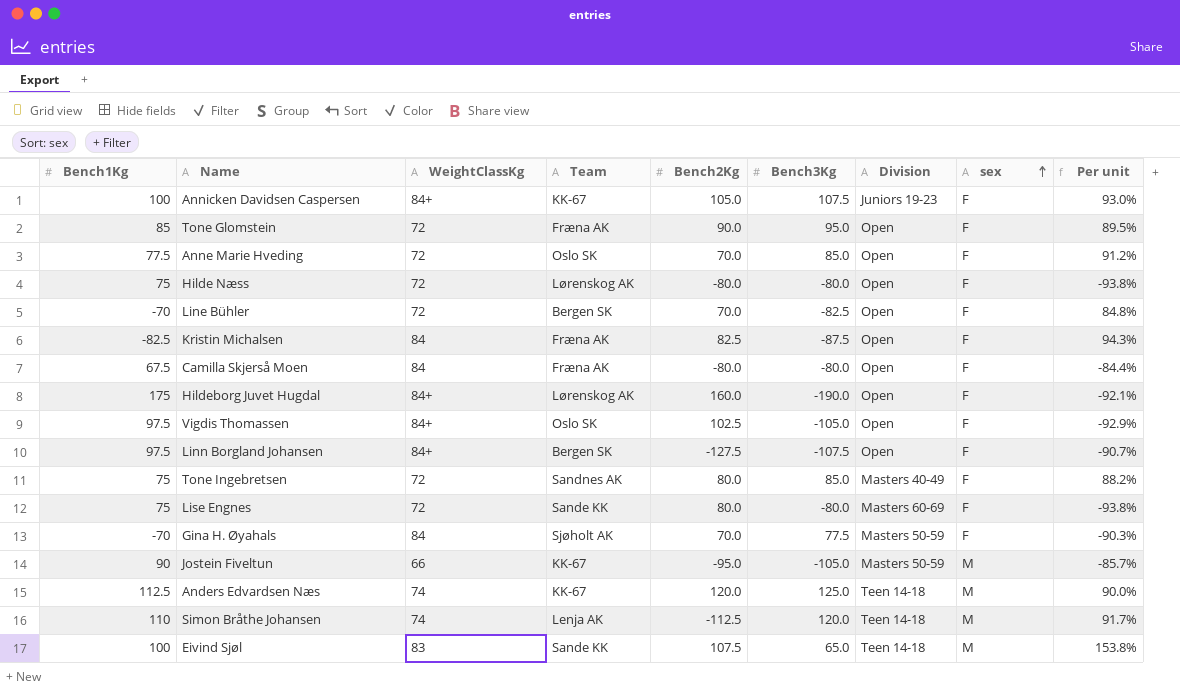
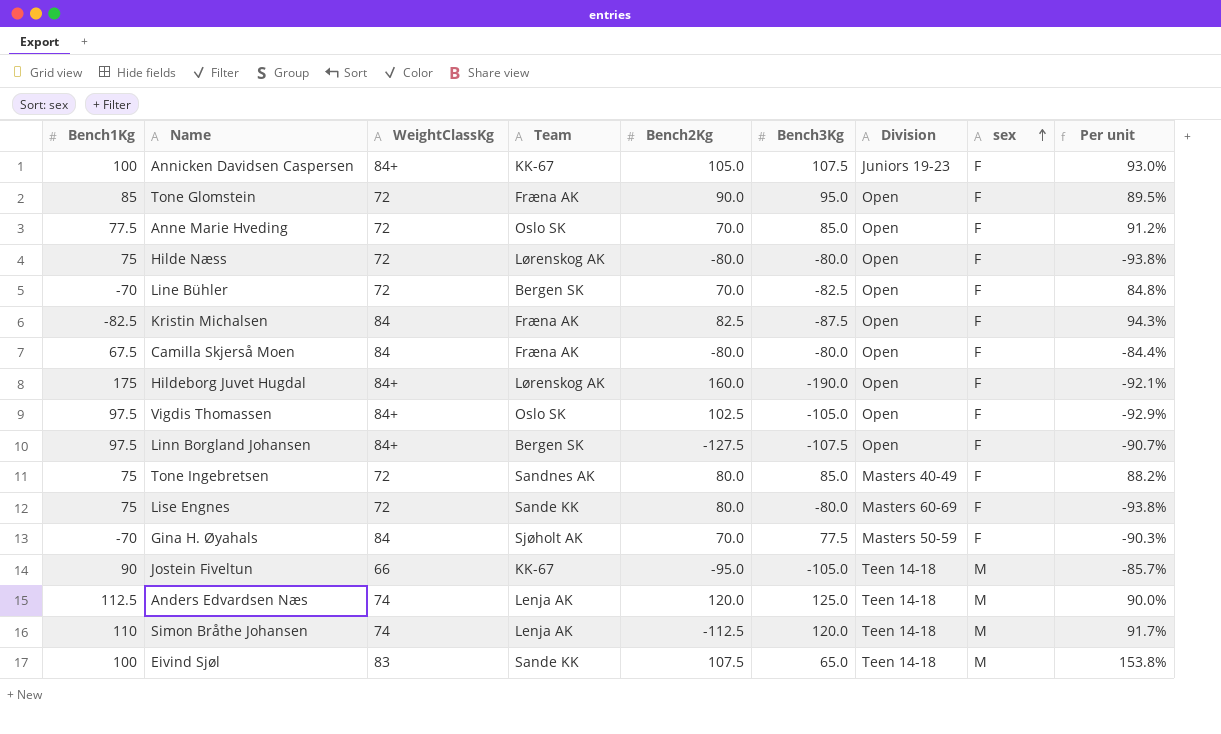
Jostein Fiveltun | Division: Masters 50-59 -> Teen 14-18
Anders Edvardsen Næs | Team: KK-67 -> Lenja AK

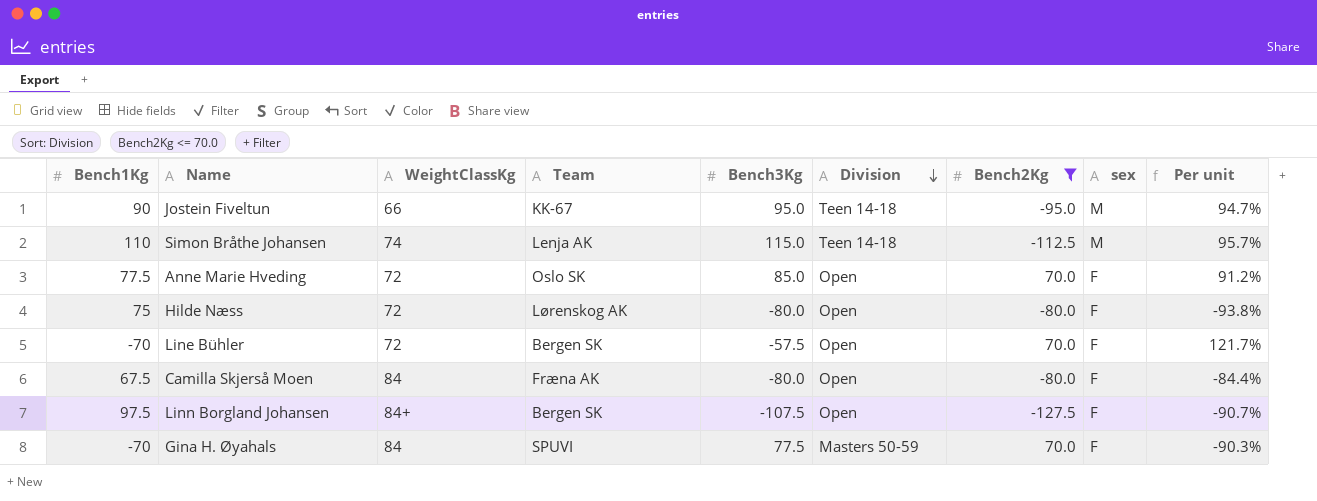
filter: none -> Bench2Kg <= 70.0
row order: sex ascending -> Division descending
column Bench2Kg | position: 5 -> 7
Jostein Fiveltun | Bench3Kg: -105.0 -> 95.0
Jostein Fiveltun | Per unit: -85.7% -> 94.7%
Simon Bråthe Johansen | Bench3Kg: 120.0 -> 115.0
Simon Bråthe Johansen | Per unit: 91.7% -> 95.7%
Line Bühler | Bench3Kg: -82.5 -> -57.5
Line Bühler | Per unit: 84.8% -> 121.7%
Gina H. Øyahals | Team: Sjøholt AK -> SPUVI

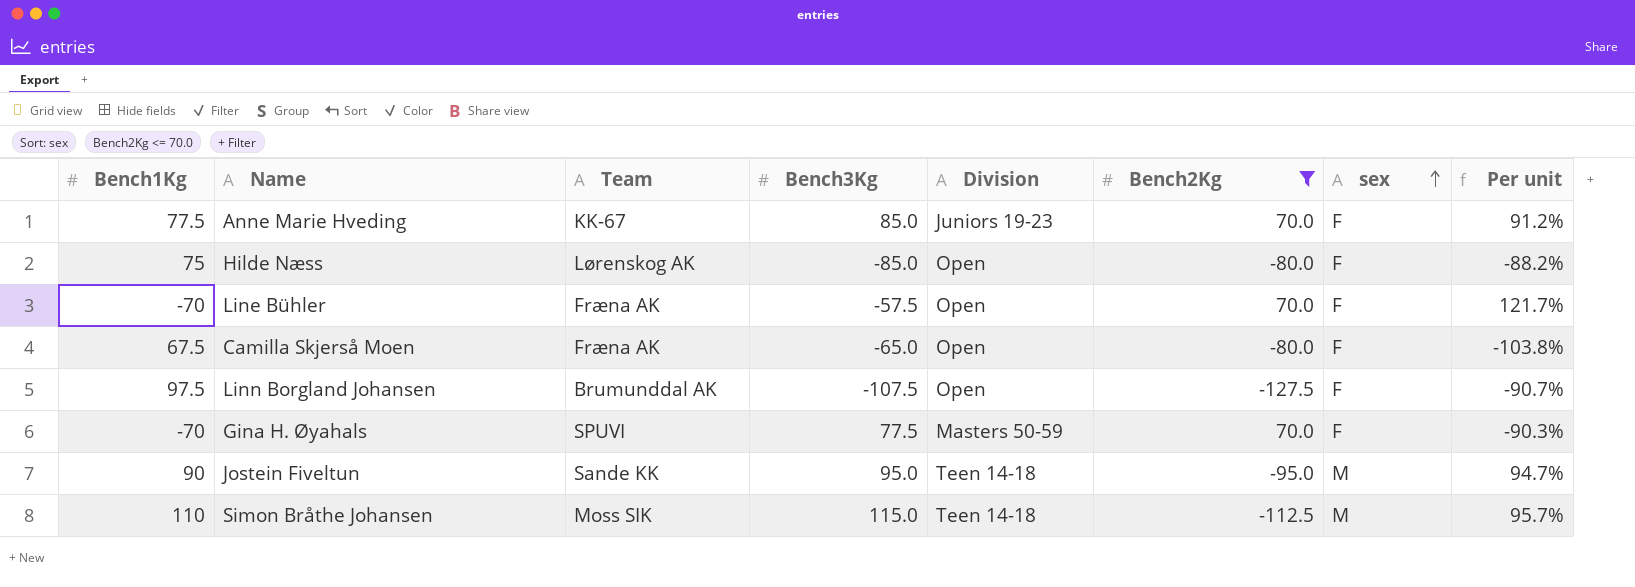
row order: Division descending -> sex ascending
column WeightClassKg | position: 3 -> none
Anne Marie Hveding | Team: Oslo SK -> KK-67
Anne Marie Hveding | Division: Open -> Juniors 19-23
Hilde Næss | Bench3Kg: -80.0 -> -85.0
Hilde Næss | Per unit: -93.8% -> -88.2%
Line Bühler | Team: Bergen SK -> Fræna AK
Camilla Skjerså Moen | Bench3Kg: -80.0 -> -65.0
Camilla Skjerså Moen | Per unit: -84.4% -> -103.8%
Linn Borgland Johansen | Team: Bergen SK -> Brumunddal AK
Jostein Fiveltun | Team: KK-67 -> Sande KK
Simon Bråthe Johansen | Team: Lenja AK -> Moss SIK

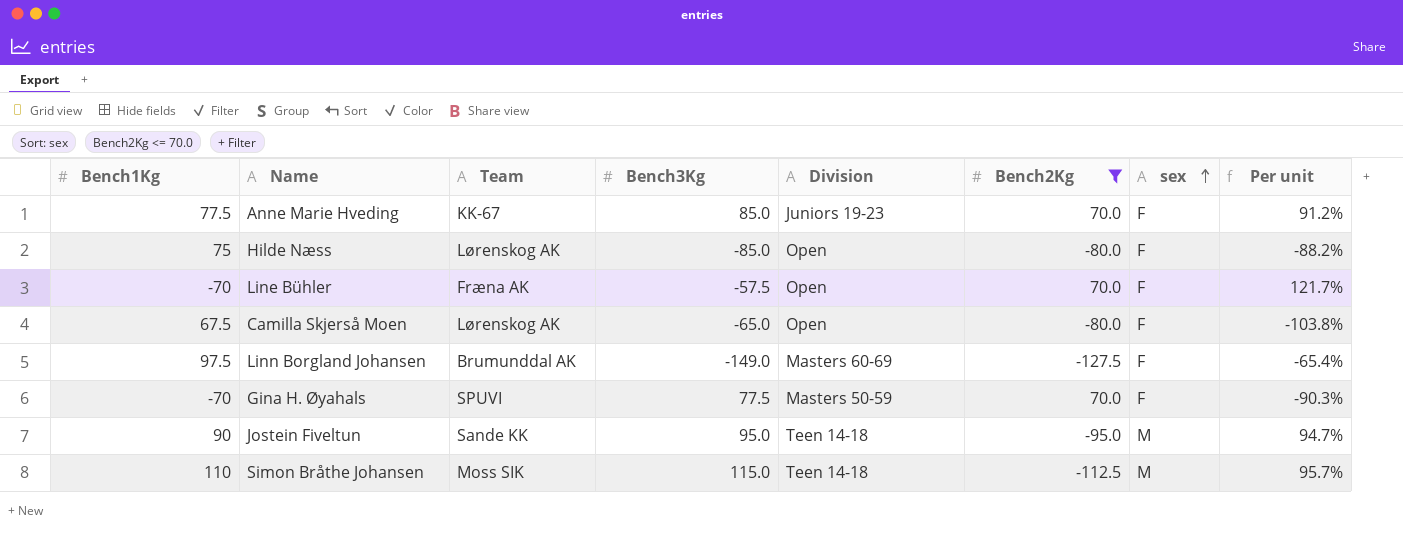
Camilla Skjerså Moen | Team: Fræna AK -> Lørenskog AK
Linn Borgland Johansen | Bench3Kg: -107.5 -> -149.0
Linn Borgland Johansen | Division: Open -> Masters 60-69
Linn Borgland Johansen | Per unit: -90.7% -> -65.4%

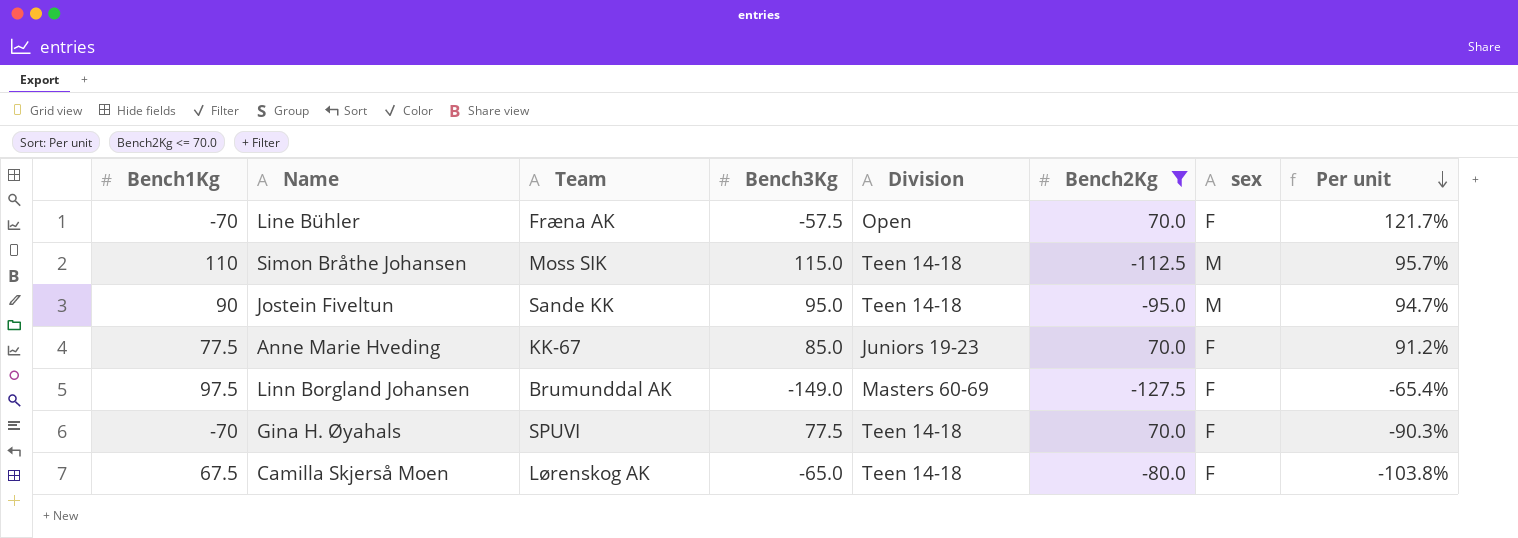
row order: sex ascending -> Per unit descending
row Hilde Næss: 75 | Lørenskog AK | -85.0 | Open | -80.0 | F | -88.2% -> none
Gina H. Øyahals | Division: Masters 50-59 -> Teen 14-18
Camilla Skjerså Moen | Division: Open -> Teen 14-18

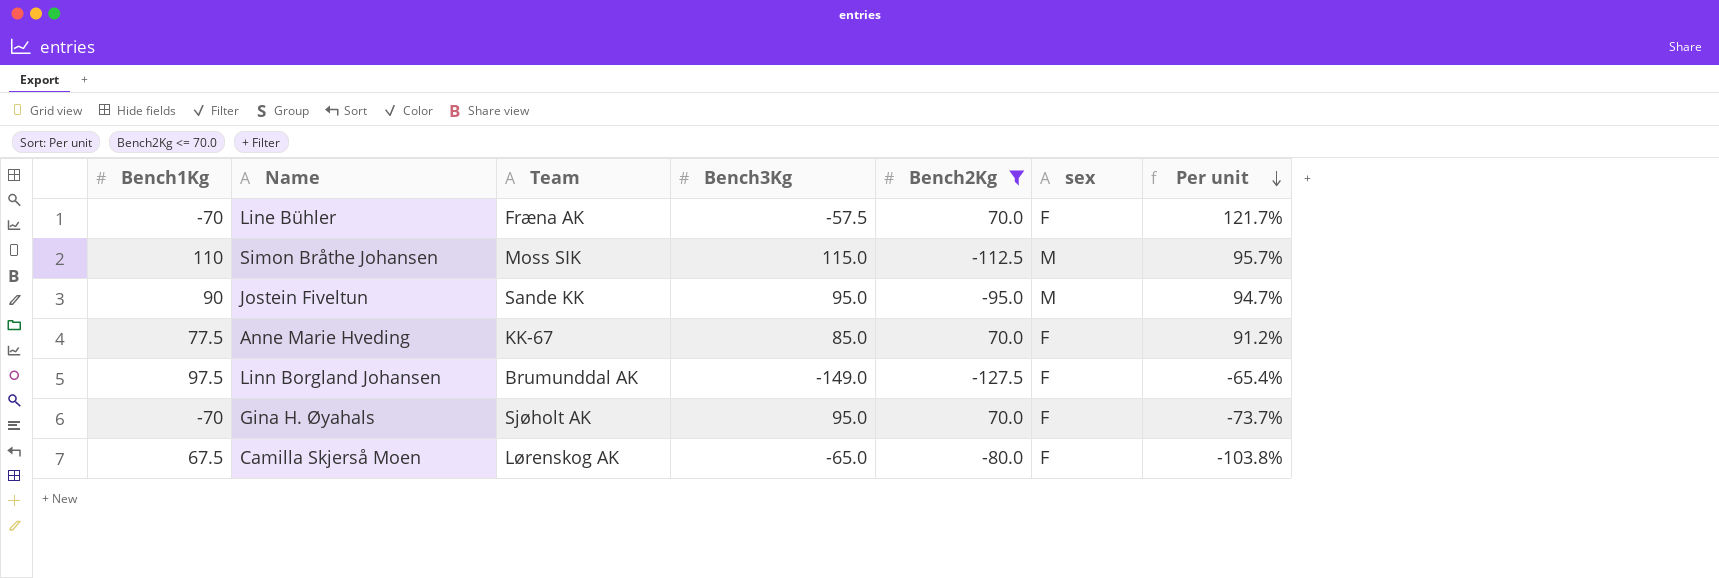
column Division | position: 5 -> none
Gina H. Øyahals | Team: SPUVI -> Sjøholt AK
Gina H. Øyahals | Bench3Kg: 77.5 -> 95.0
Gina H. Øyahals | Per unit: -90.3% -> -73.7%

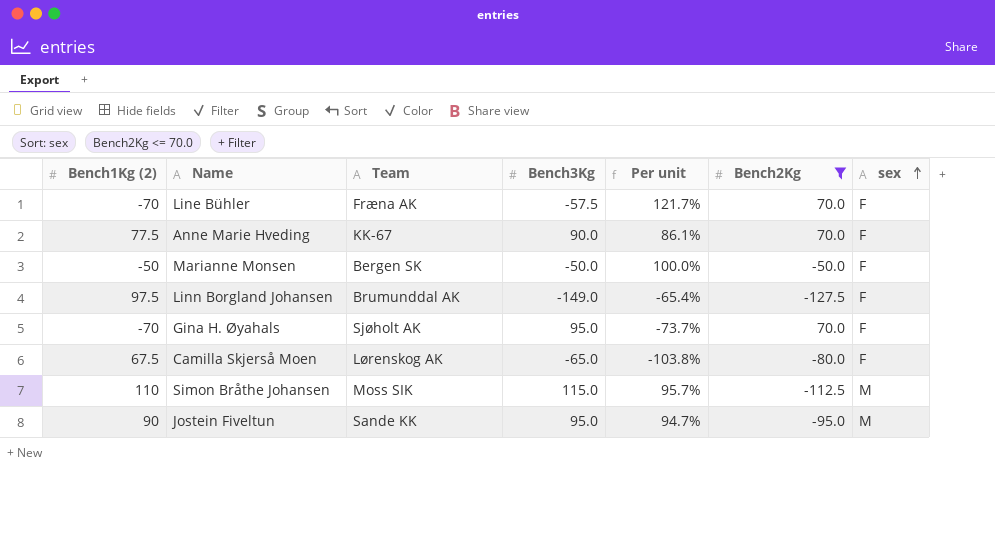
row order: Per unit descending -> sex ascending
column name: Bench1Kg -> Bench1Kg (2)
column Per unit | position: 7 -> 5
Anne Marie Hveding | Bench3Kg: 85.0 -> 90.0
Anne Marie Hveding | Per unit: 91.2% -> 86.1%
row Marianne Monsen: none -> -50 | Bergen SK | -50.0 | 100.0% | -50.0 | F

